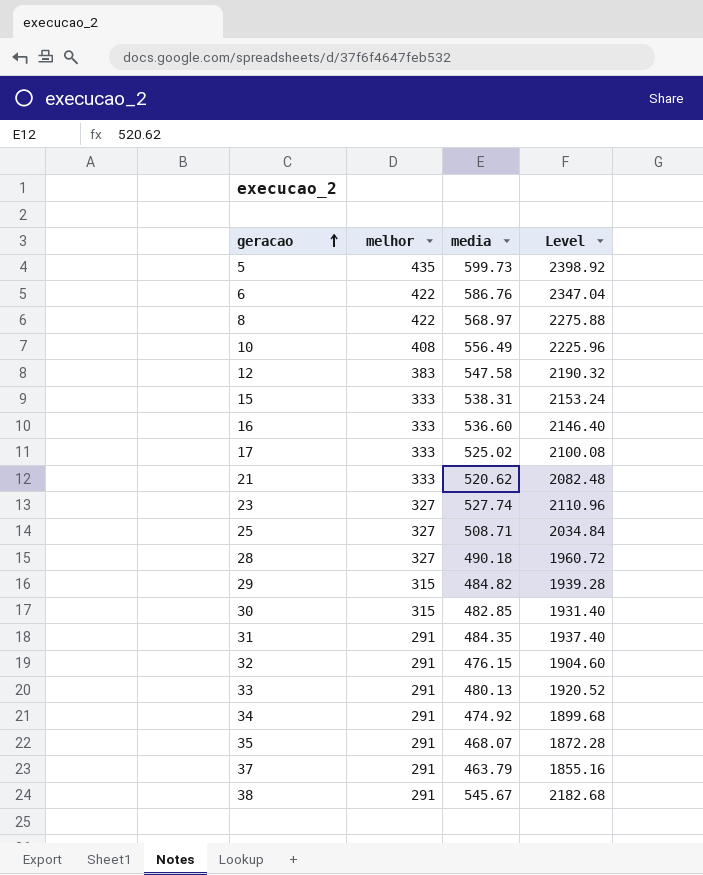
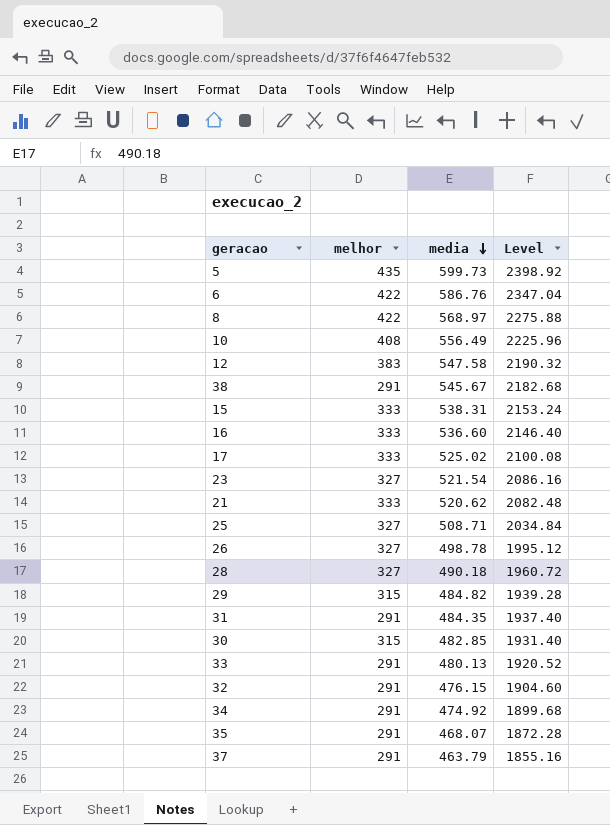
row order: geracao ascending -> media descending
23 | media: 527.74 -> 521.54
23 | Level: 2110.96 -> 2086.16
row 26: none -> 327 | 498.78 | 1995.12

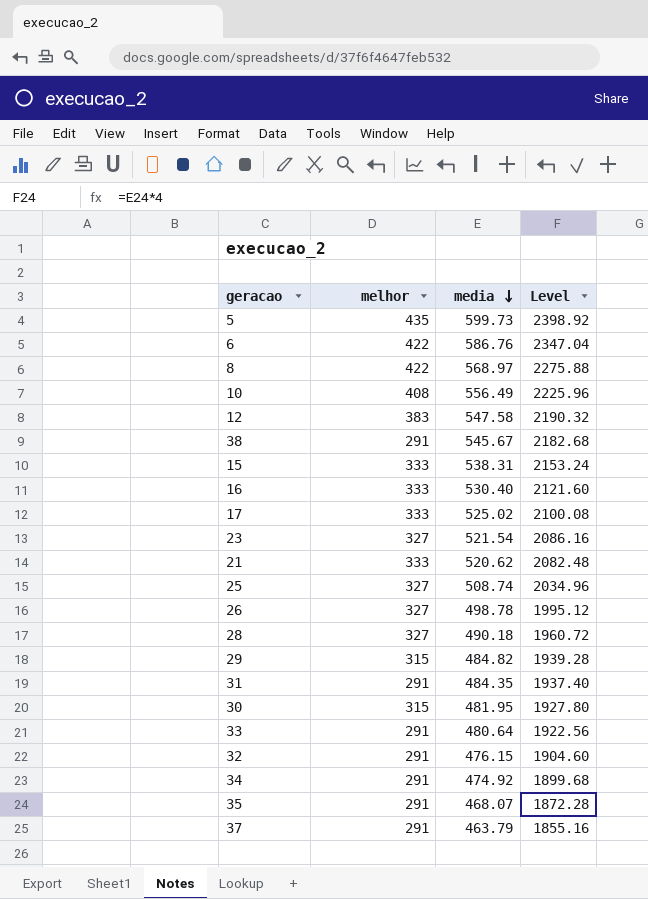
16 | media: 536.60 -> 530.40
16 | Level: 2146.40 -> 2121.60
25 | media: 508.71 -> 508.74
25 | Level: 2034.84 -> 2034.96
30 | media: 482.85 -> 481.95
30 | Level: 1931.40 -> 1927.80
33 | media: 480.13 -> 480.64
33 | Level: 1920.52 -> 1922.56

